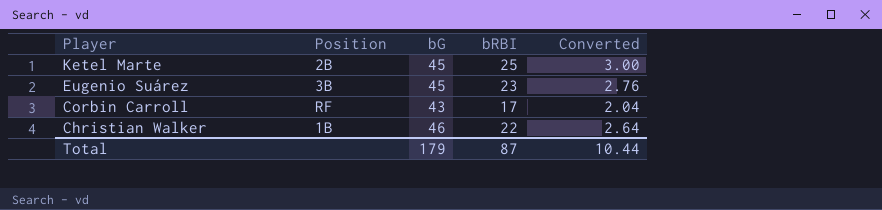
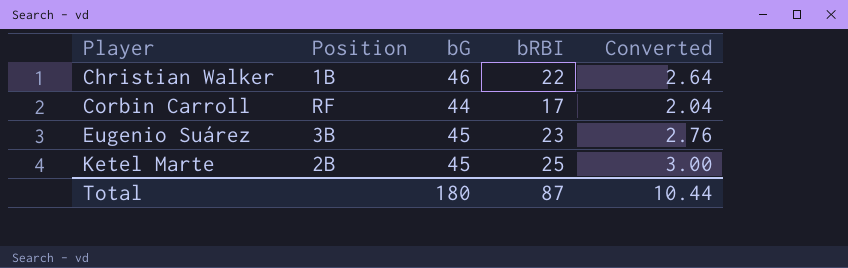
row order: Player descending -> Player ascending
Corbin Carroll | bG: 43 -> 44
Total | bG: 179 -> 180

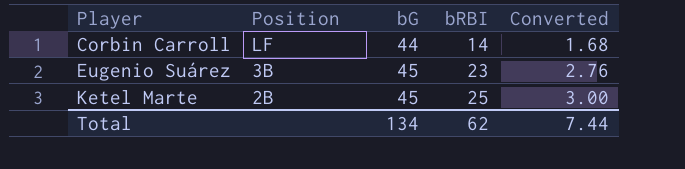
row Christian Walker: 1B | 46 | 22 | 2.64 -> none
Corbin Carroll | Position: RF -> LF
Corbin Carroll | bRBI: 17 -> 14
Corbin Carroll | Converted: 2.04 -> 1.68
Total | bG: 180 -> 134
Total | bRBI: 87 -> 62
Total | Converted: 10.44 -> 7.44

